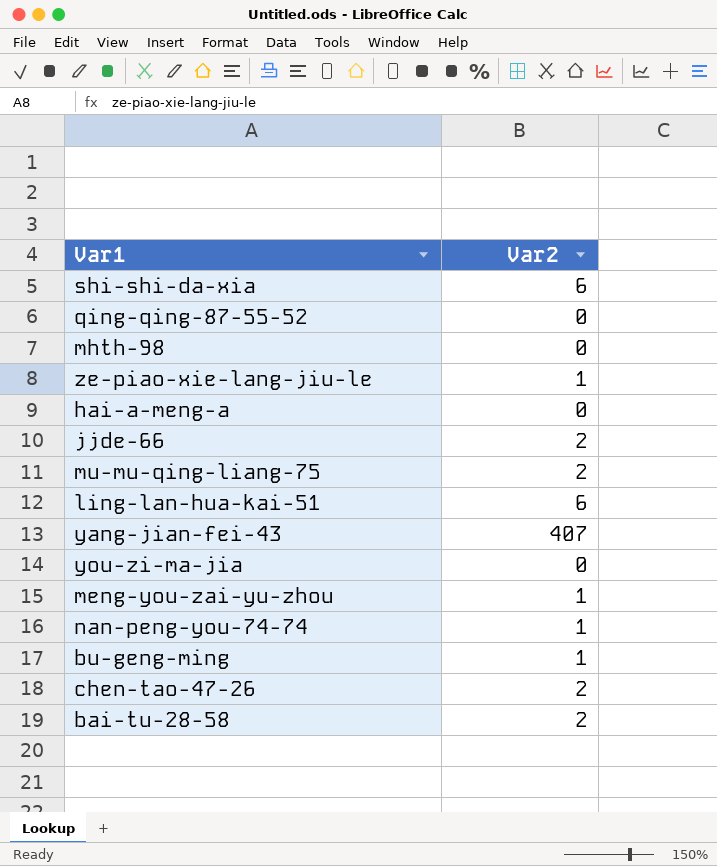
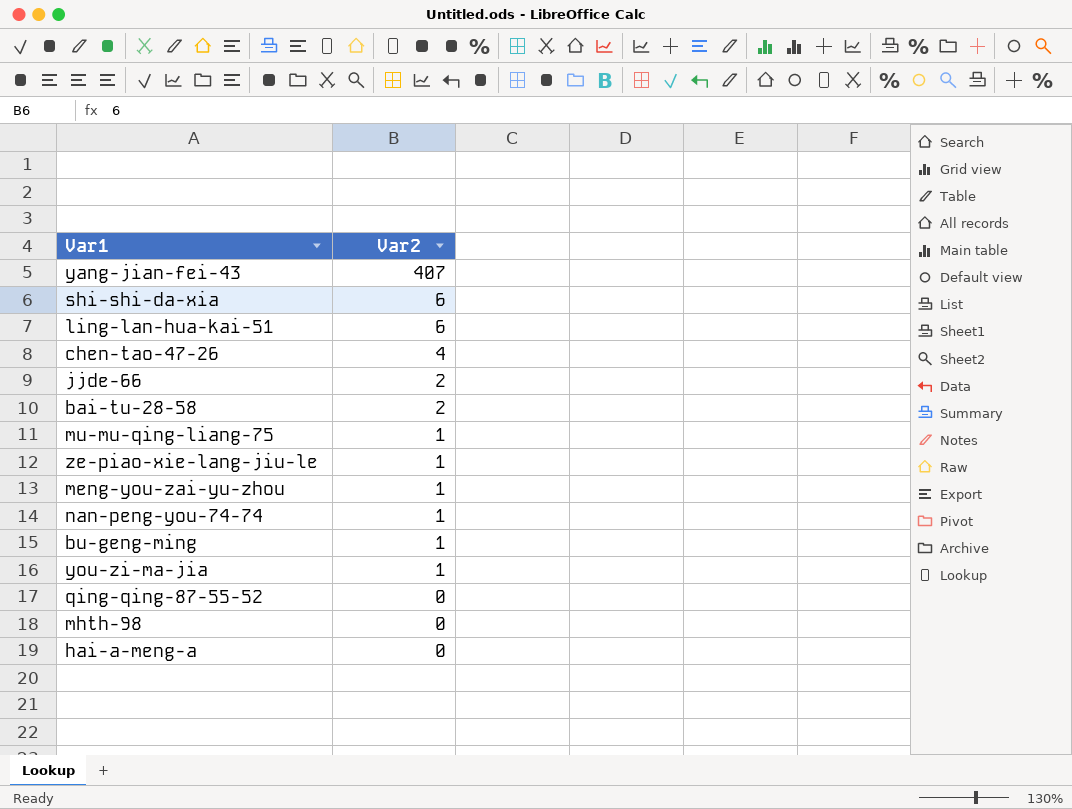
row order: none -> Var2 descending
chen-tao-47-26 | Var2: 2 -> 4
mu-mu-qing-liang-75 | Var2: 2 -> 1
you-zi-ma-jia | Var2: 0 -> 1

